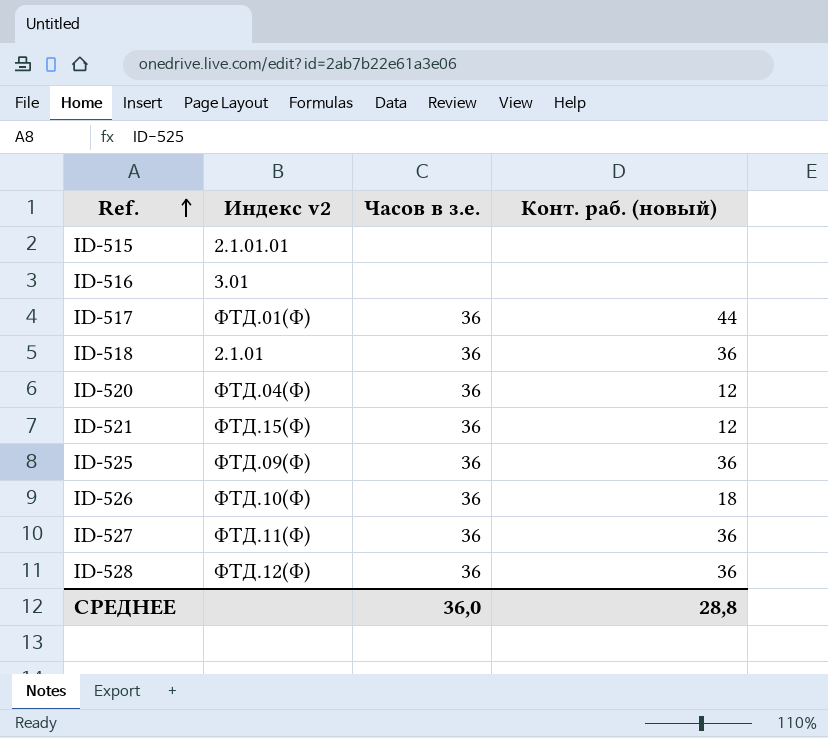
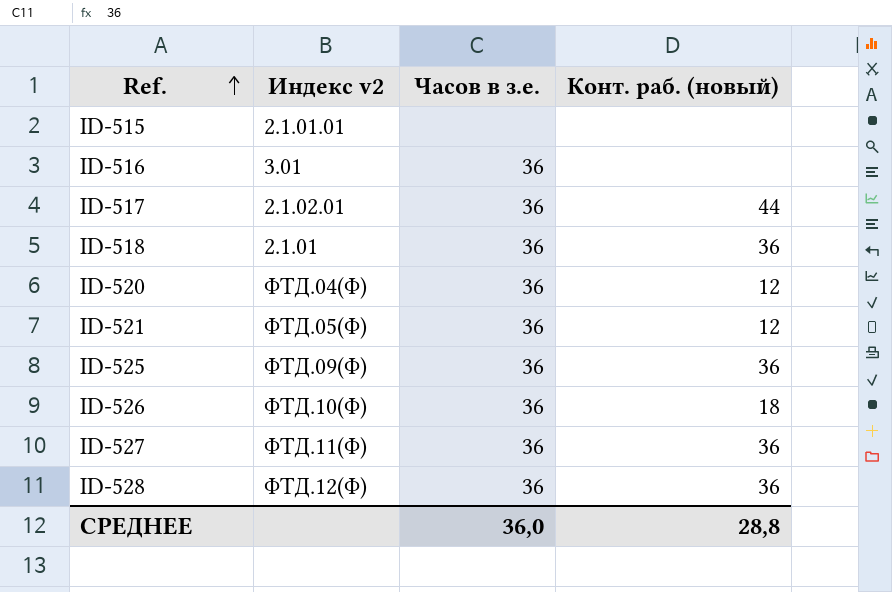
ID-516 | Часов в з.е.: none -> 36
ID-517 | Индекс v2: ФТД.01(Ф) -> 2.1.02.01
ID-521 | Индекс v2: ФТД.15(Ф) -> ФТД.05(Ф)

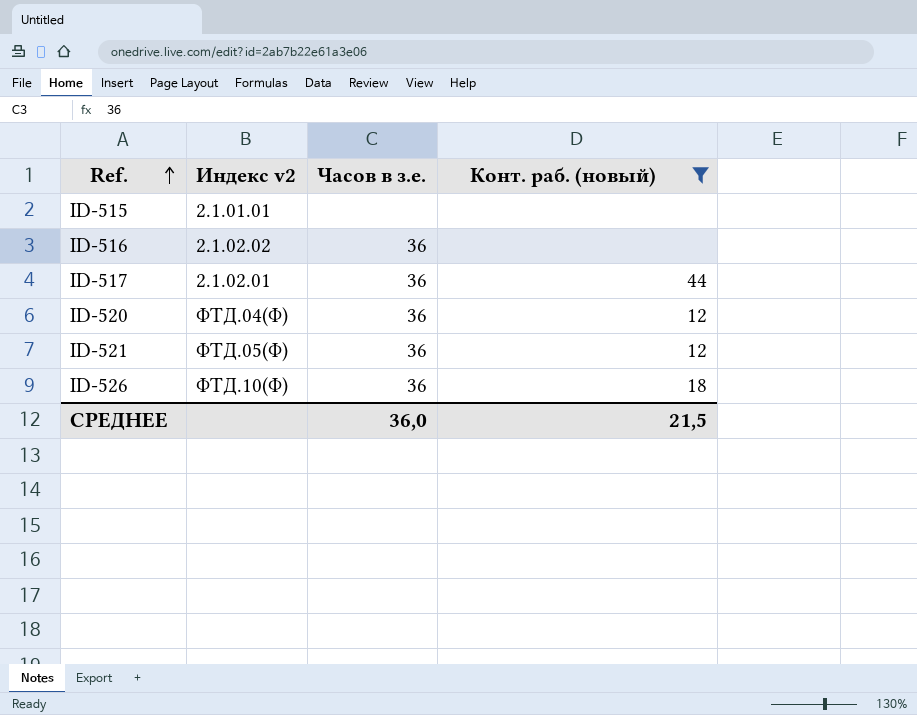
filter: none -> Конт. раб. (новый) != 36
ID-516 | Индекс v2: 3.01 -> 2.1.02.02
СРЕДНЕЕ | Конт. раб. (новый): 28,8 -> 21,5

